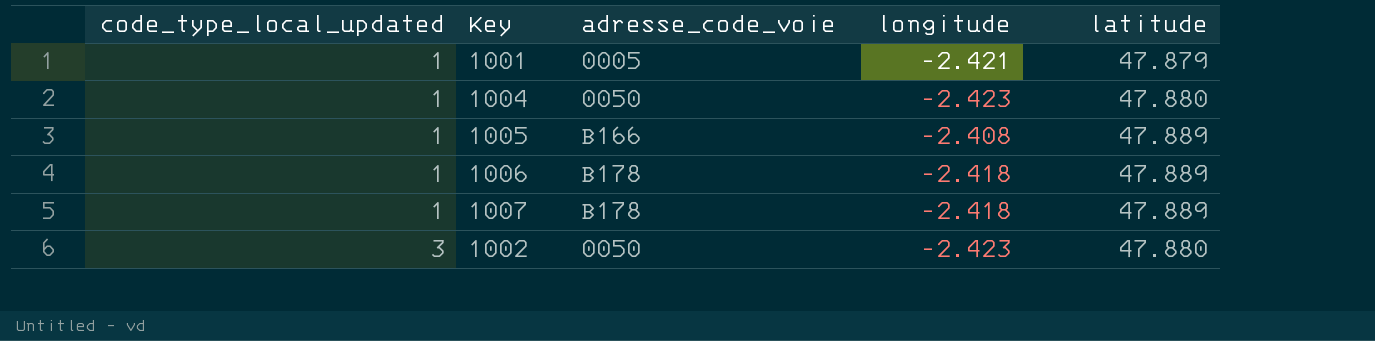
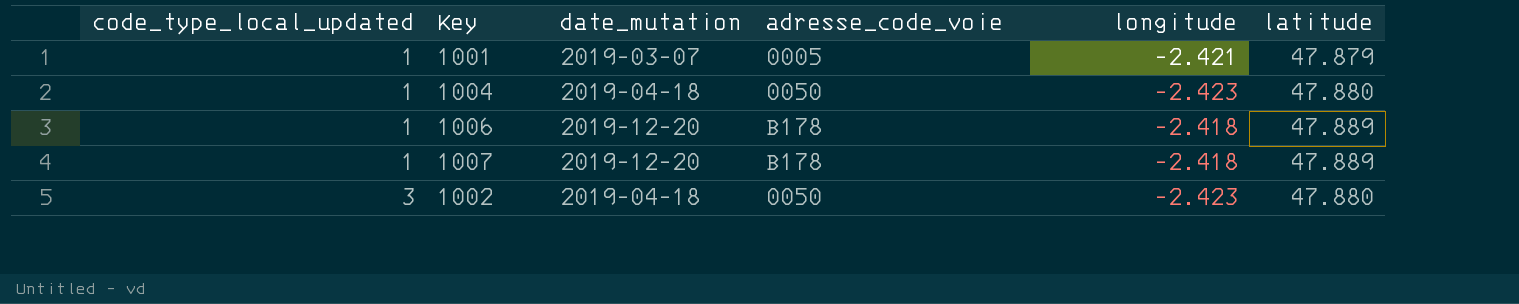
column date_mutation | position: none -> 3
row 1005: 1 | B166 | -2.408 | 47.889 -> none

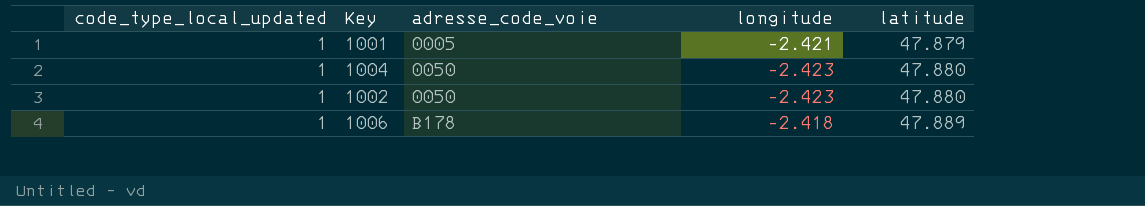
row order: code_type_local_updated ascending -> adresse_code_voie ascending
column date_mutation | position: 3 -> none
row 1007: 1 | 2019-12-20 | B178 | -2.418 | 47.889 -> none
1002 | code_type_local_updated: 3 -> 1

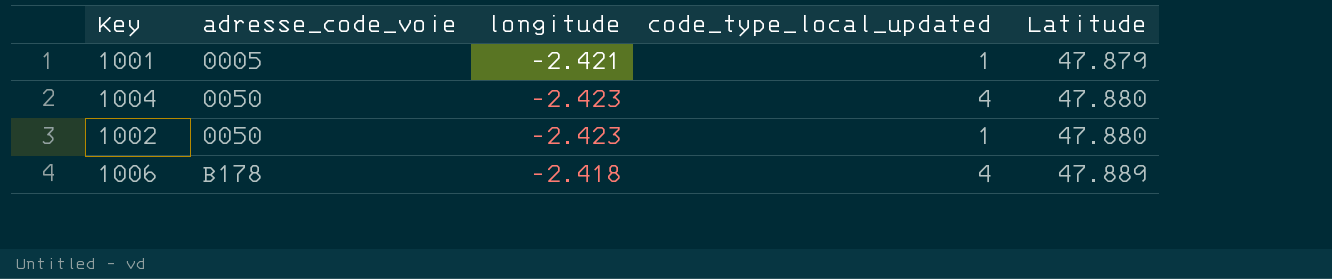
column code_type_local_updated | position: 1 -> 4
column name: latitude -> Latitude
1004 | code_type_local_updated: 1 -> 4
1006 | code_type_local_updated: 1 -> 4

